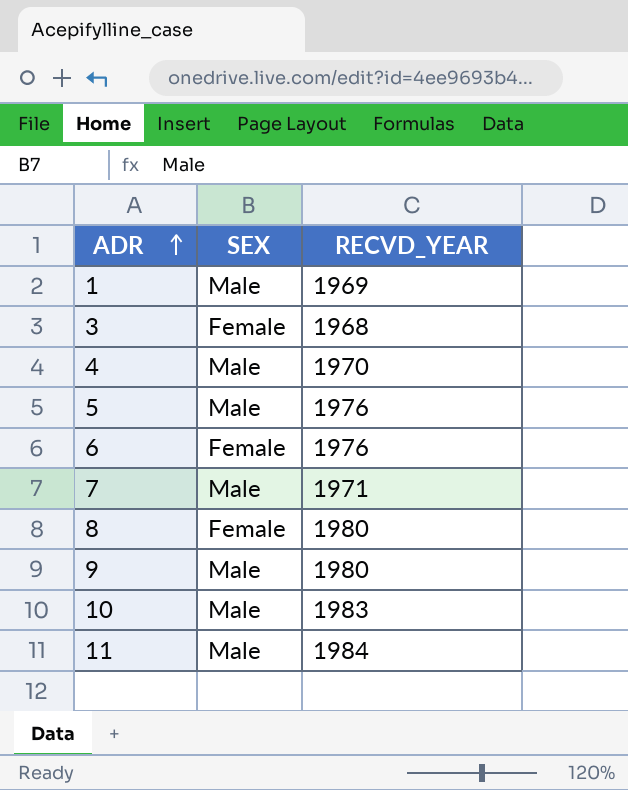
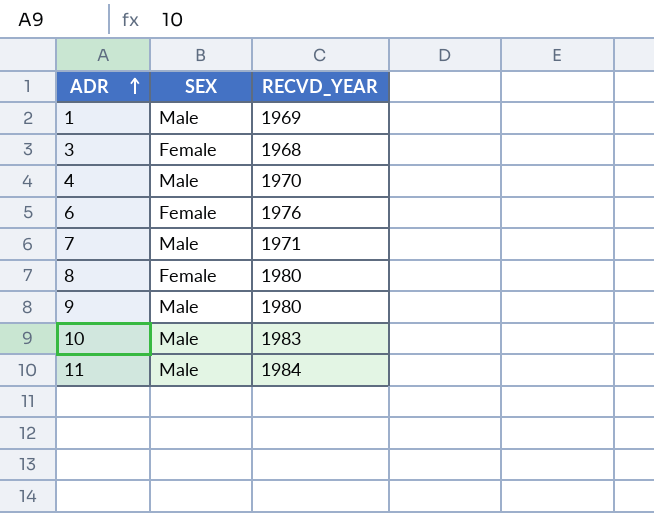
row 5: Male | 1976 -> none

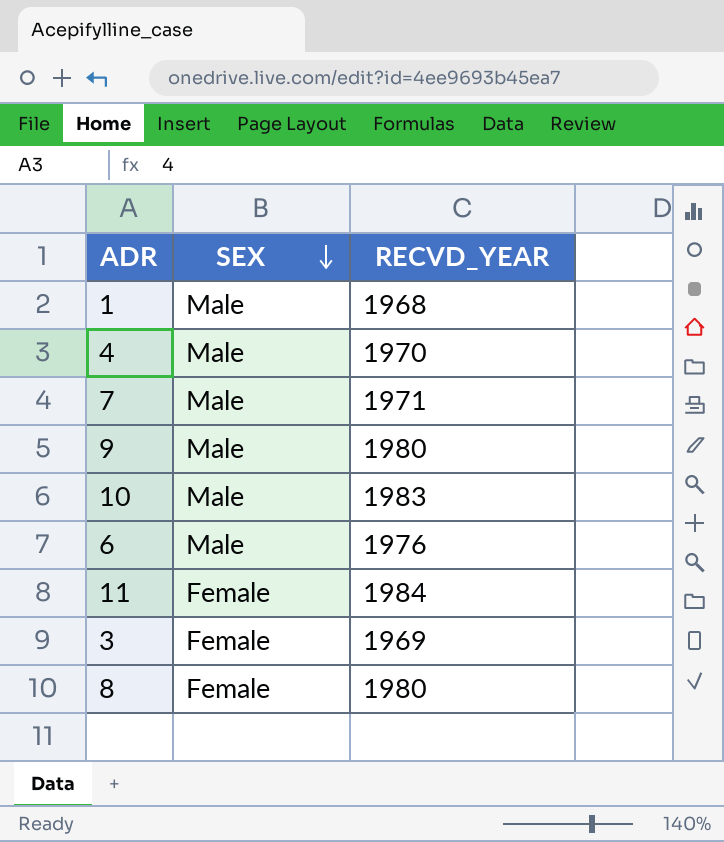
row order: ADR ascending -> SEX descending
1 | RECVD_YEAR: 1969 -> 1968
6 | SEX: Female -> Male
11 | SEX: Male -> Female
3 | RECVD_YEAR: 1968 -> 1969

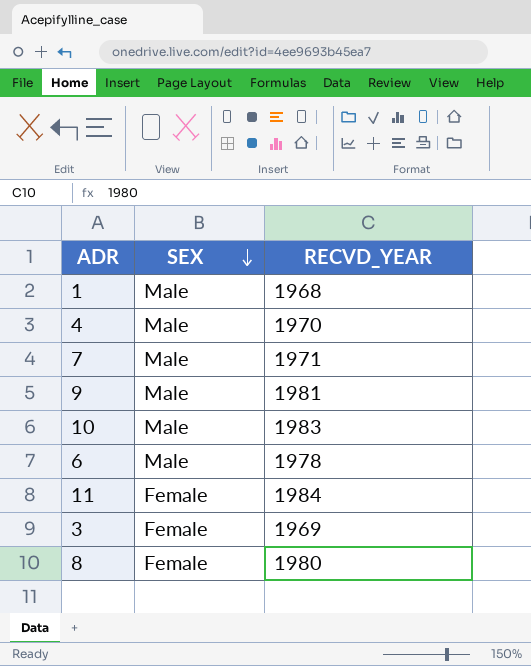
9 | RECVD_YEAR: 1980 -> 1981
6 | RECVD_YEAR: 1976 -> 1978

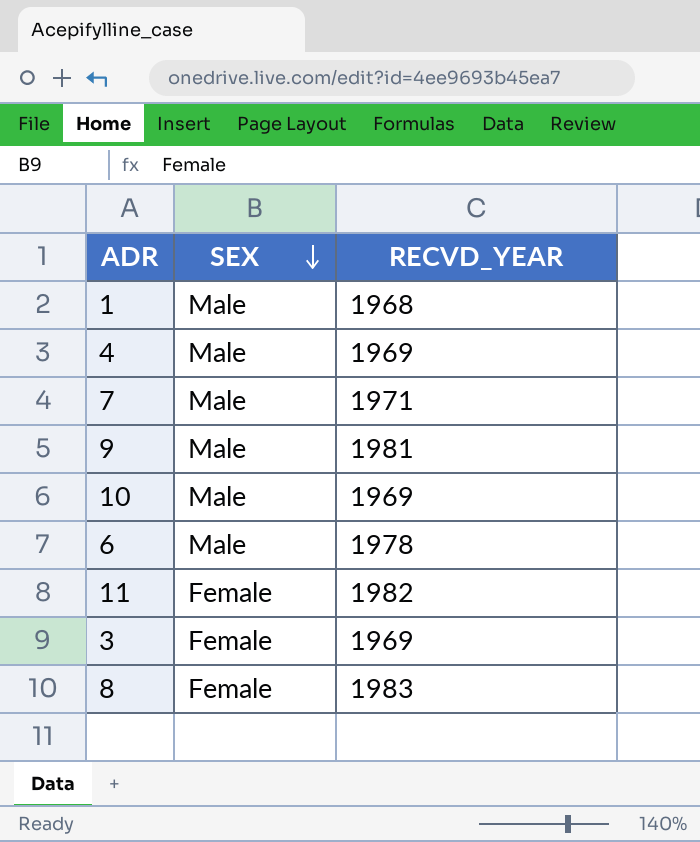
4 | RECVD_YEAR: 1970 -> 1969
10 | RECVD_YEAR: 1983 -> 1969
11 | RECVD_YEAR: 1984 -> 1982
8 | RECVD_YEAR: 1980 -> 1983

